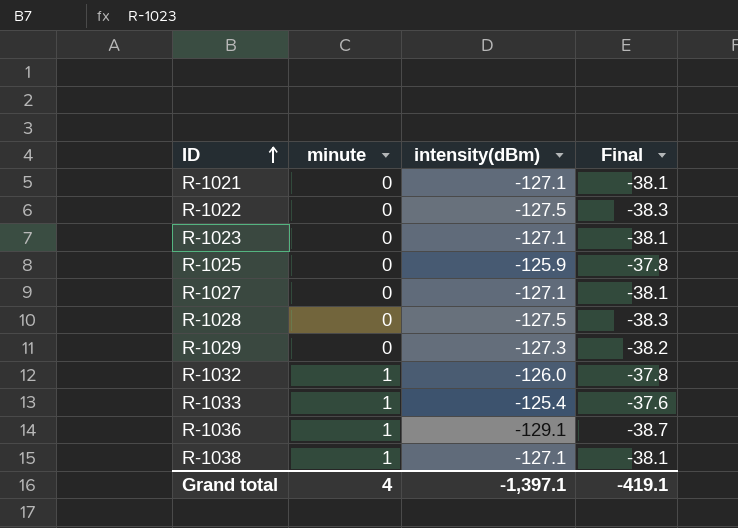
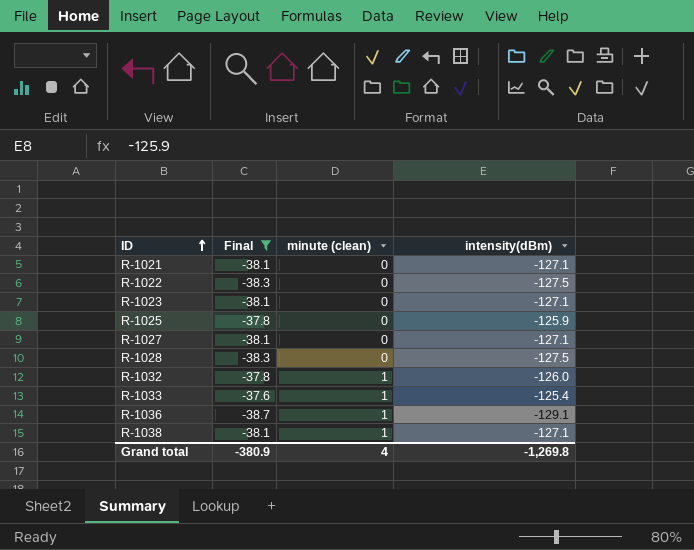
filter: none -> Final != -38.2
column Final | position: 4 -> 2
column name: minute -> minute (clean)
Grand total | Final: -419.1 -> -380.9
Grand total | intensity(dBm): -1,397.1 -> -1,269.8

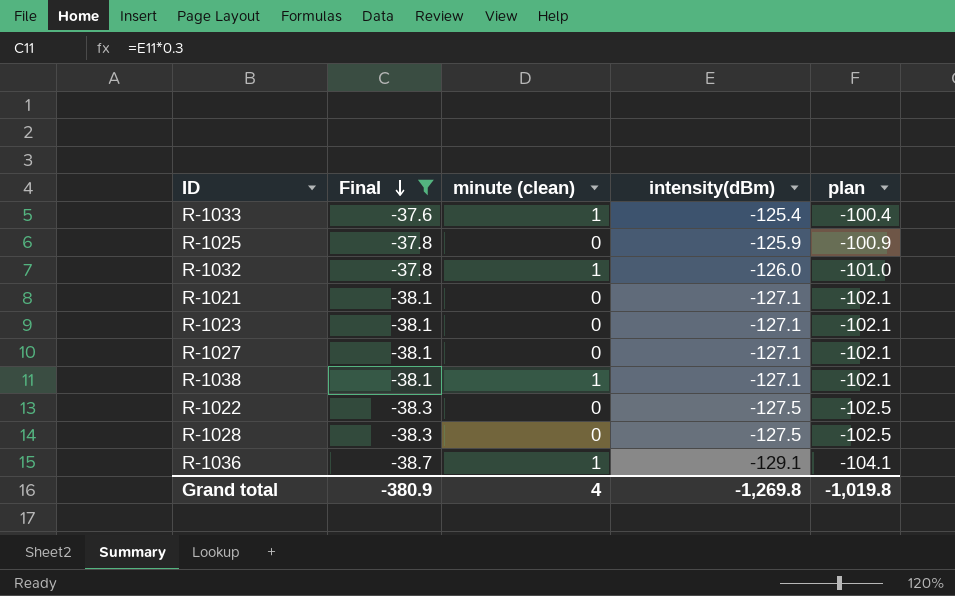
row order: ID ascending -> Final descending
column plan | formula: none -> [intensity(dBm)] + 25

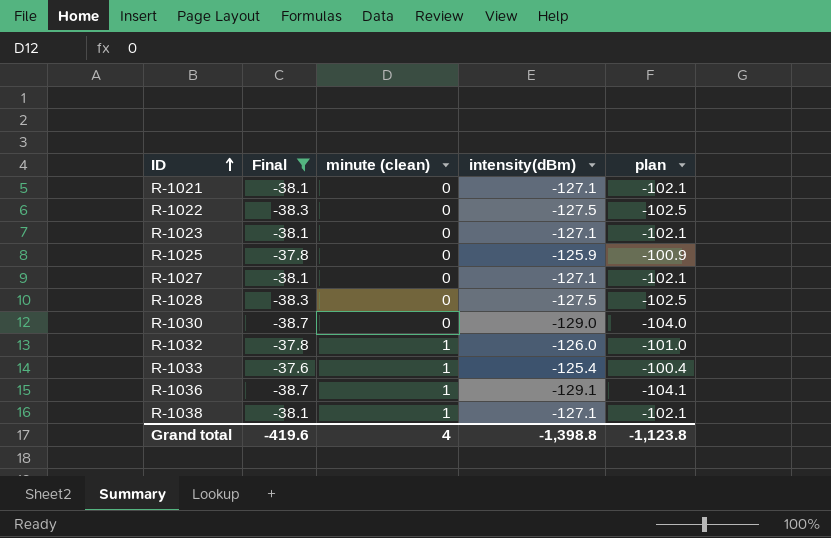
row order: Final descending -> ID ascending
row R-1030: none -> -38.7 | 0 | -129.0 | -104.0
Grand total | Final: -380.9 -> -419.6
Grand total | intensity(dBm): -1,269.8 -> -1,398.8
Grand total | plan: -1,019.8 -> -1,123.8

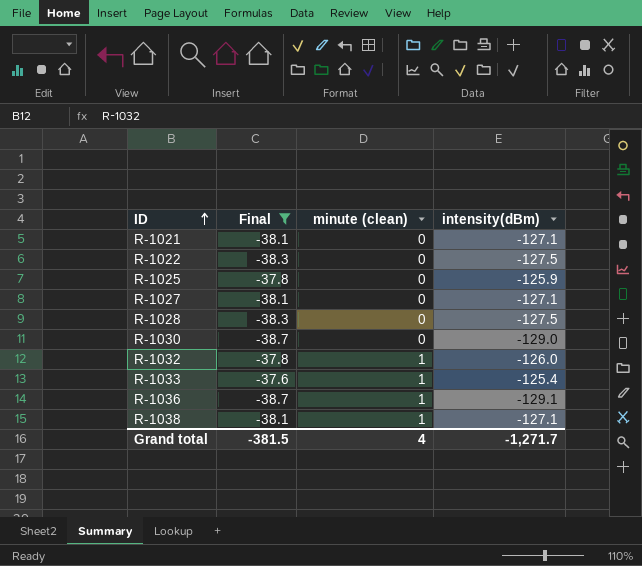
column plan | formula: [intensity(dBm)] + 25 -> none
row R-1023: -38.1 | 0 | -127.1 | -102.1 -> none
Grand total | Final: -419.6 -> -381.5
Grand total | intensity(dBm): -1,398.8 -> -1,271.7

